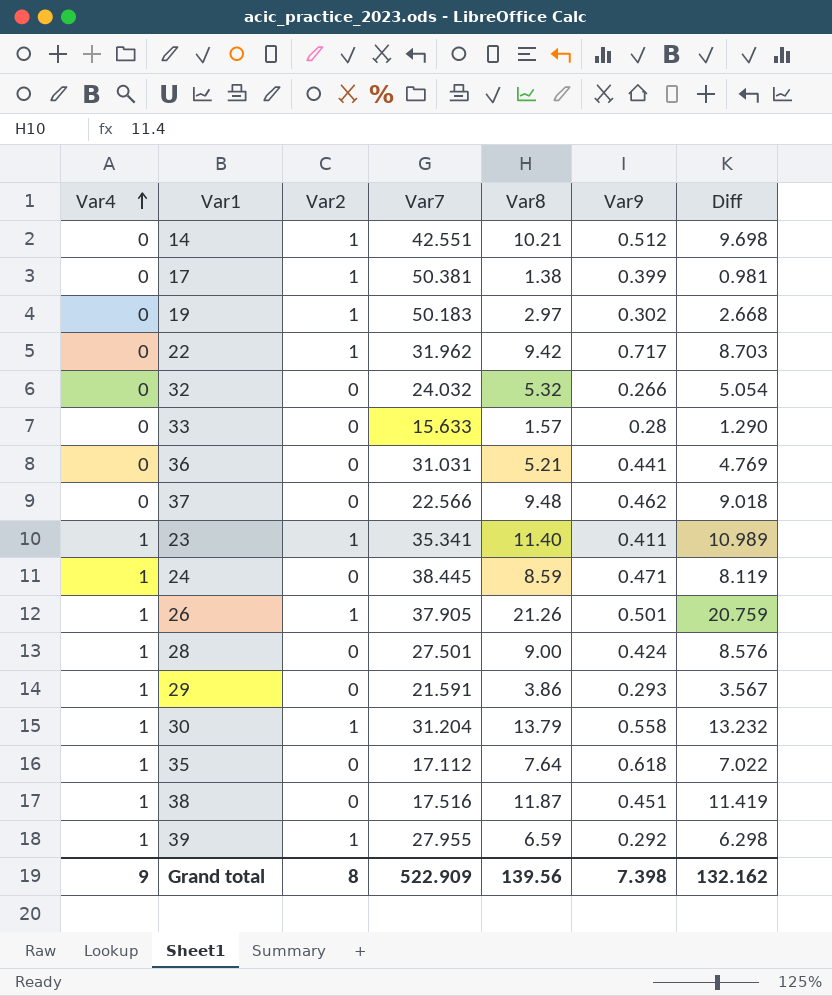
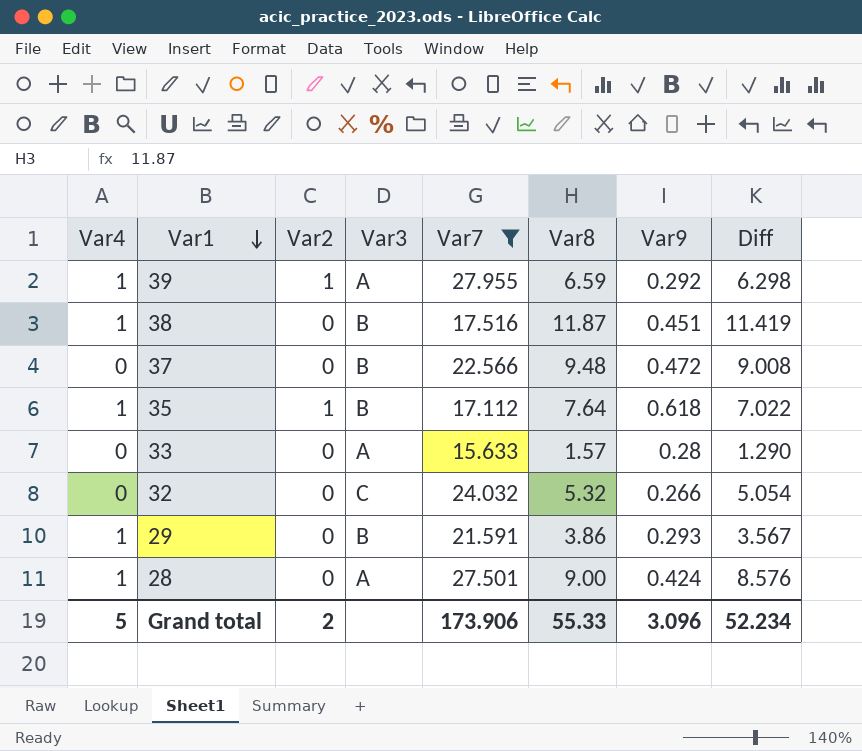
filter: none -> Var7 <= 27.955
row order: Var4 ascending -> Var1 descending
column Var3 | position: none -> 4
37 | Var9: 0.462 -> 0.472
37 | Diff: 9.018 -> 9.008
35 | Var2: 0 -> 1
Grand total | Var4: 9 -> 5
Grand total | Var2: 8 -> 2
Grand total | Var7: 522.909 -> 173.906
Grand total | Var8: 139.56 -> 55.33
Grand total | Var9: 7.398 -> 3.096
Grand total | Diff: 132.162 -> 52.234

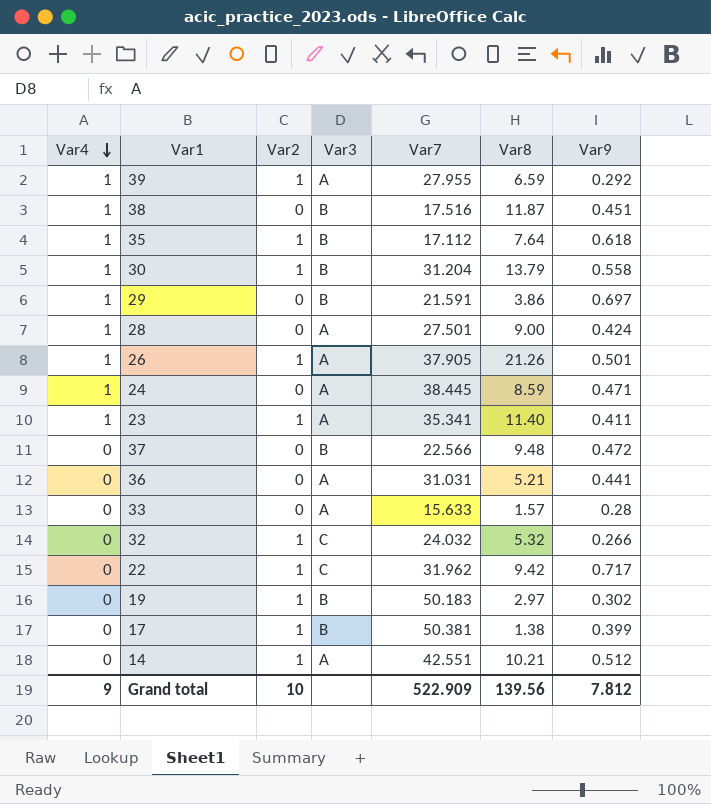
filter: Var7 <= 27.955 -> none
row order: Var1 descending -> Var4 descending
column Diff | formula: [Var8] - [Var9] -> none
29 | Var9: 0.293 -> 0.697
32 | Var2: 0 -> 1
Grand total | Var4: 5 -> 9
Grand total | Var2: 2 -> 10
Grand total | Var7: 173.906 -> 522.909
Grand total | Var8: 55.33 -> 139.56
Grand total | Var9: 3.096 -> 7.812

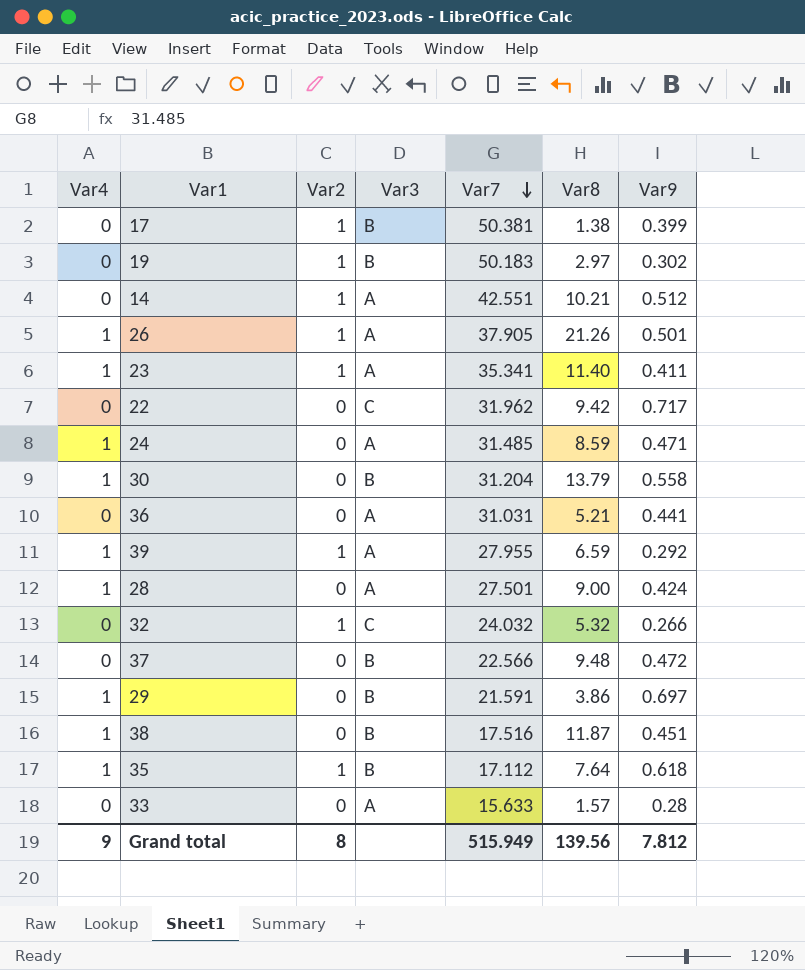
row order: Var4 descending -> Var7 descending
22 | Var2: 1 -> 0
24 | Var7: 38.445 -> 31.485
30 | Var2: 1 -> 0
Grand total | Var2: 10 -> 8
Grand total | Var7: 522.909 -> 515.949

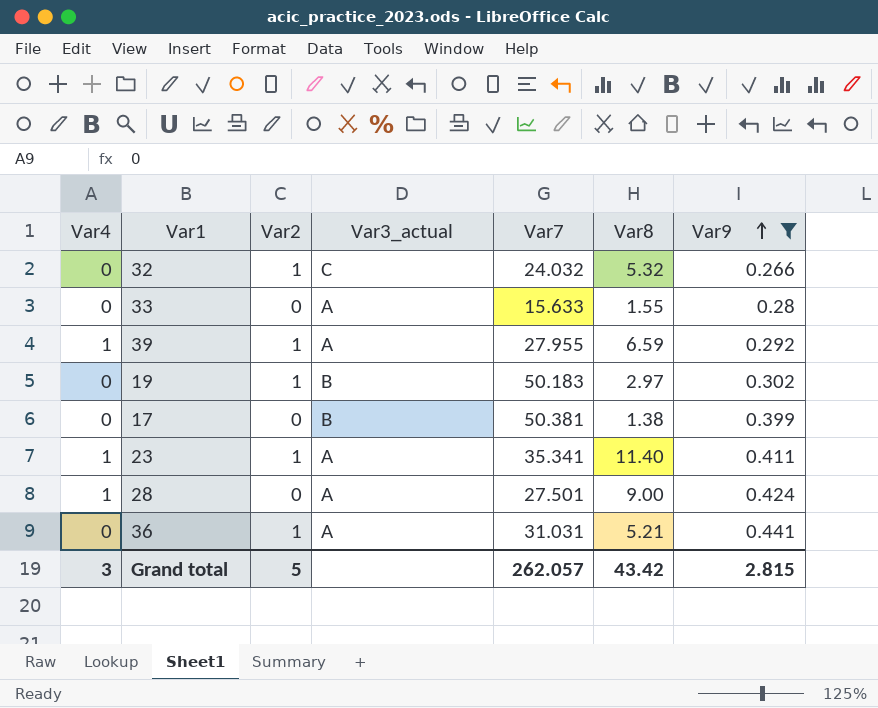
filter: none -> Var9 <= 0.441
row order: Var7 descending -> Var9 ascending
column name: Var3 -> Var3_actual
33 | Var8: 1.57 -> 1.55
17 | Var2: 1 -> 0
36 | Var2: 0 -> 1
Grand total | Var4: 9 -> 3
Grand total | Var2: 8 -> 5
Grand total | Var7: 515.949 -> 262.057
Grand total | Var8: 139.56 -> 43.42
Grand total | Var9: 7.812 -> 2.815

